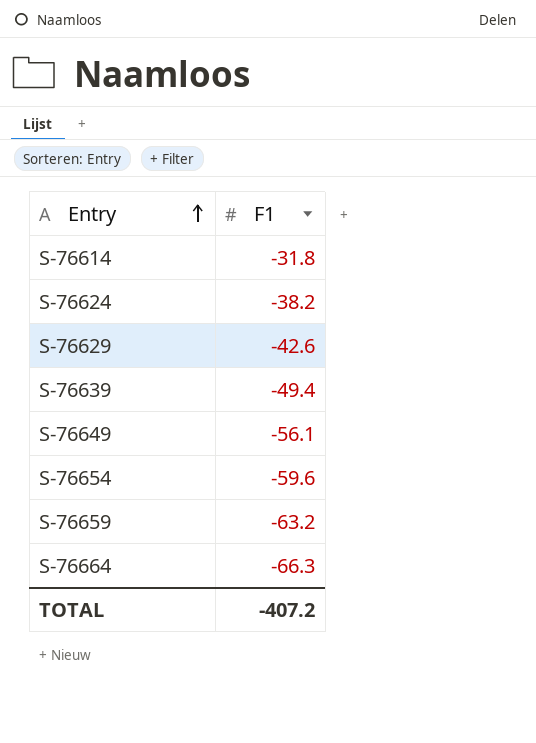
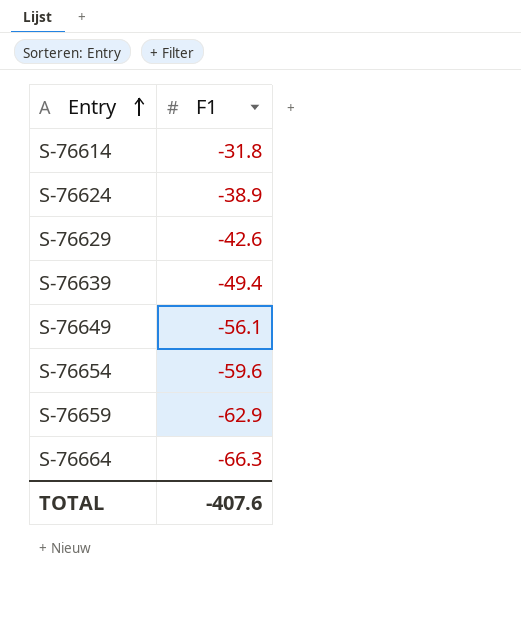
S-76624 | F1: -38.2 -> -38.9
S-76659 | F1: -63.2 -> -62.9
TOTAL | F1: -407.2 -> -407.6

